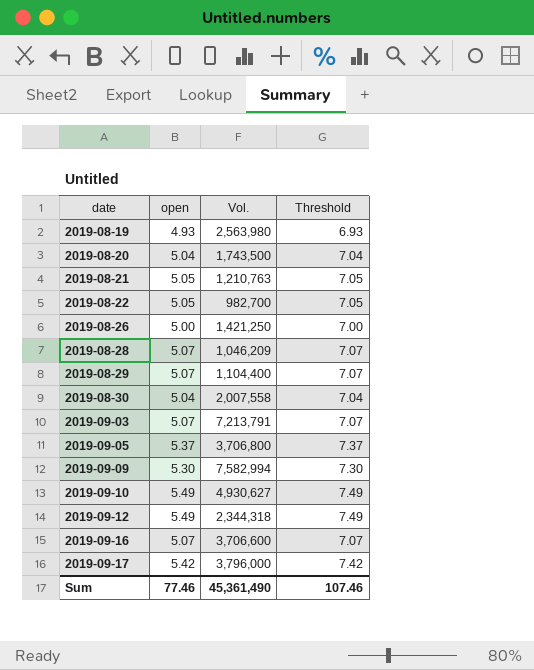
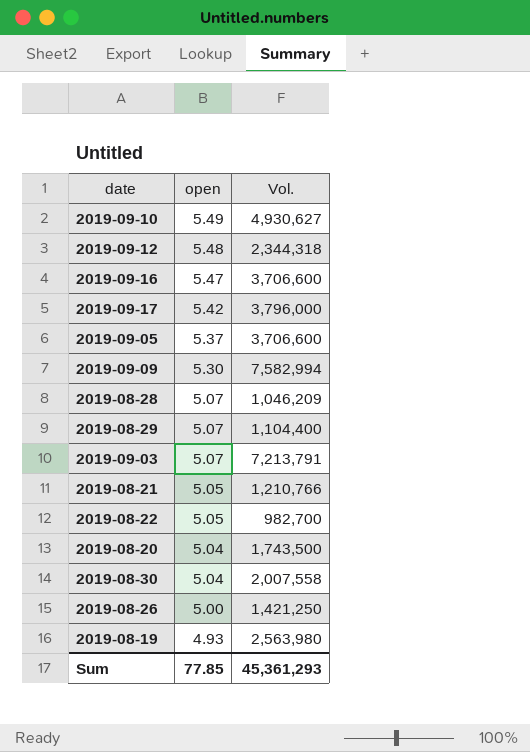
row order: date ascending -> open descending
column Threshold | formula: [open] + 2 -> none
2019-09-12 | open: 5.49 -> 5.48
2019-09-16 | open: 5.07 -> 5.47
2019-09-05 | Vol.: 3,706,800 -> 3,706,600
2019-08-21 | Vol.: 1,210,763 -> 1,210,766
Sum | open: 77.46 -> 77.85
Sum | Vol.: 45,361,490 -> 45,361,293

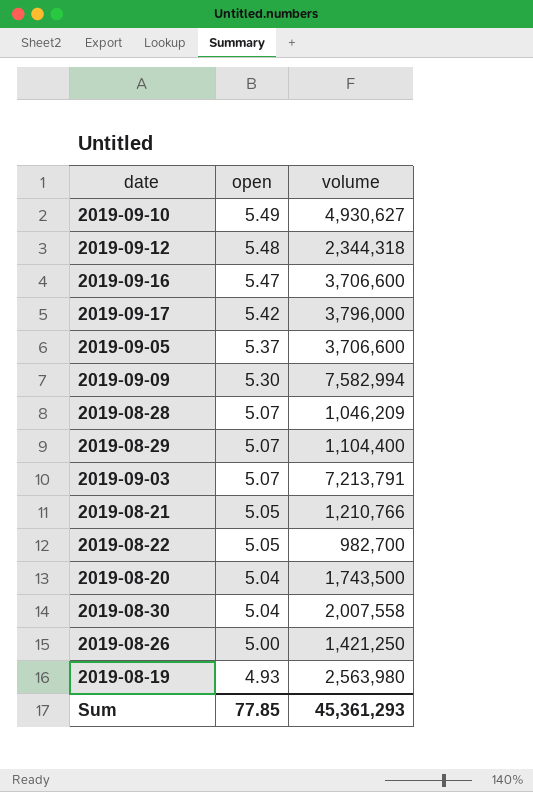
column name: Vol. -> volume

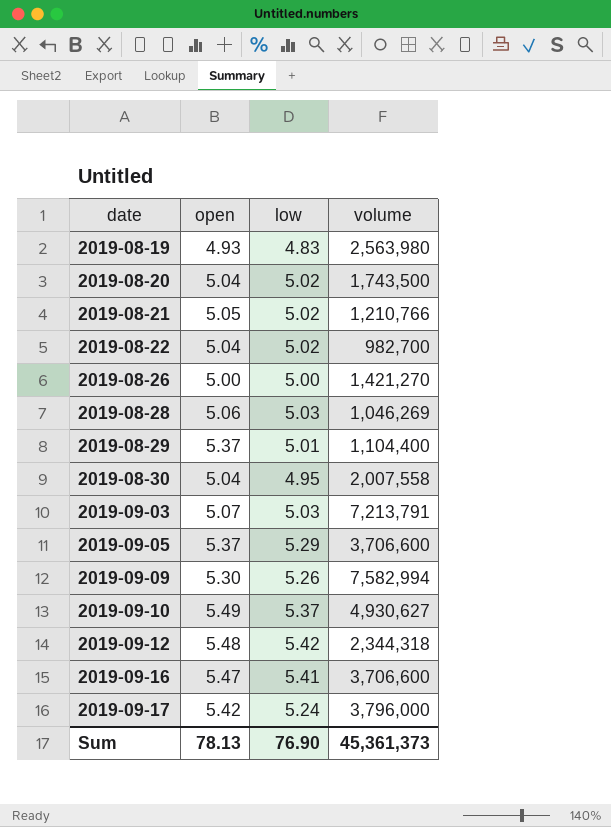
row order: open descending -> date ascending
column low | position: none -> 3
2019-08-22 | open: 5.05 -> 5.04
2019-08-26 | volume: 1,421,250 -> 1,421,270
2019-08-28 | open: 5.07 -> 5.06
2019-08-28 | volume: 1,046,209 -> 1,046,269
2019-08-29 | open: 5.07 -> 5.37
Sum | open: 77.85 -> 78.13
Sum | volume: 45,361,293 -> 45,361,373

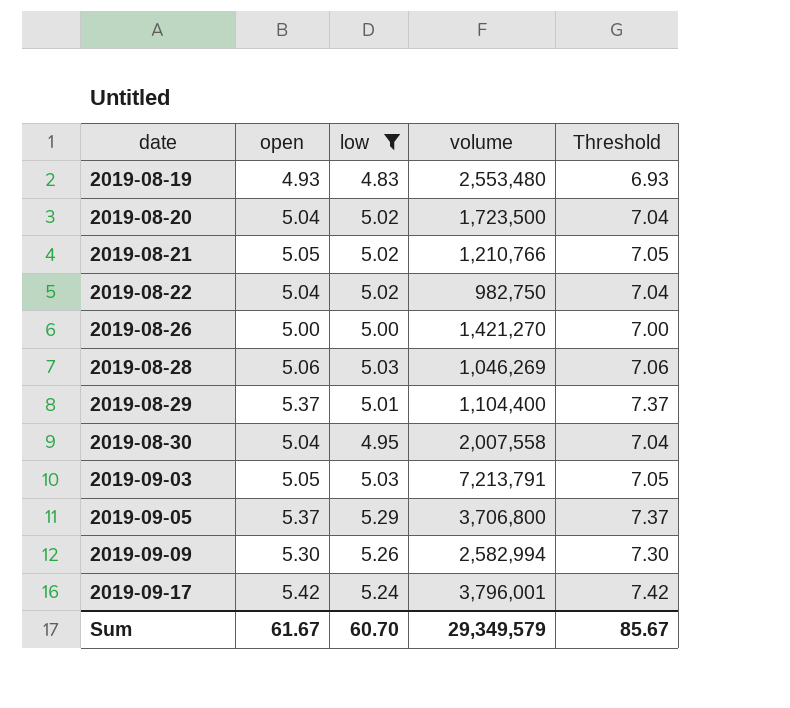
filter: none -> low <= 5.29
column Threshold | formula: none -> [open] + 2
2019-08-19 | volume: 2,563,980 -> 2,553,480
2019-08-20 | volume: 1,743,500 -> 1,723,500
2019-08-22 | volume: 982,700 -> 982,750
2019-09-03 | open: 5.07 -> 5.05
2019-09-05 | volume: 3,706,600 -> 3,706,800
2019-09-09 | volume: 7,582,994 -> 2,582,994
2019-09-17 | volume: 3,796,000 -> 3,796,001
Sum | open: 78.13 -> 61.67
Sum | low: 76.90 -> 60.70
Sum | volume: 45,361,373 -> 29,349,579

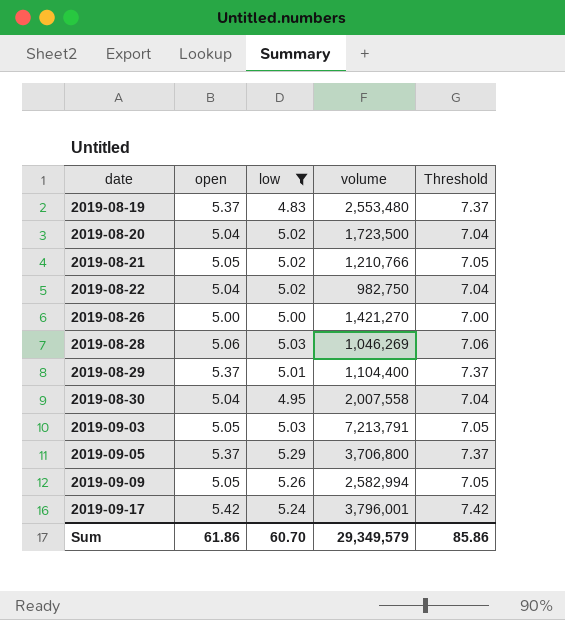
2019-08-19 | open: 4.93 -> 5.37
2019-08-19 | Threshold: 6.93 -> 7.37
2019-09-09 | open: 5.30 -> 5.05
2019-09-09 | Threshold: 7.30 -> 7.05
Sum | open: 61.67 -> 61.86
Sum | Threshold: 85.67 -> 85.86

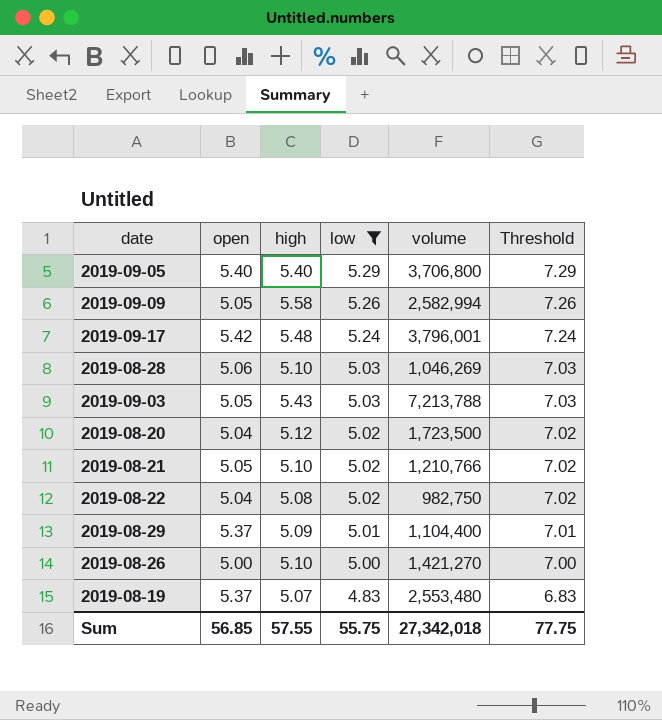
row order: date ascending -> low descending
column high | position: none -> 3
column Threshold | formula: [open] + 2 -> [low] + 2
row 2019-08-30: 5.04 | 4.95 | 2,007,558 | 7.04 -> none
2019-09-05 | open: 5.37 -> 5.40
2019-09-03 | volume: 7,213,791 -> 7,213,788
Sum | open: 61.86 -> 56.85
Sum | low: 60.70 -> 55.75
Sum | volume: 29,349,579 -> 27,342,018
Sum | Threshold: 85.86 -> 77.75

